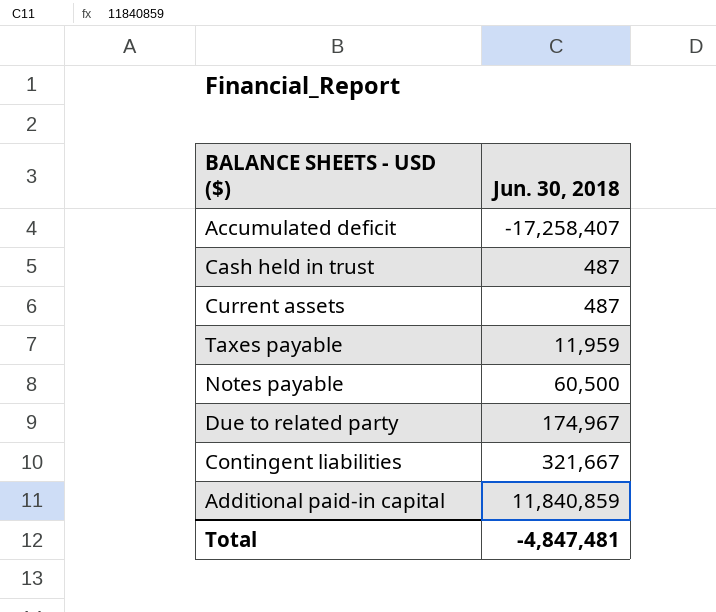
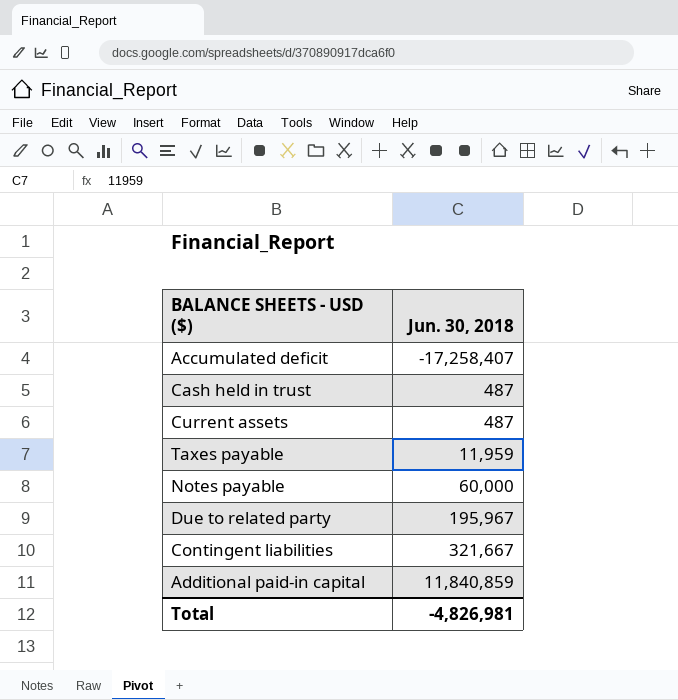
Notes payable | Jun. 30, 2018: 60,500 -> 60,000
Due to related party | Jun. 30, 2018: 174,967 -> 195,967
Total | Jun. 30, 2018: -4,847,481 -> -4,826,981

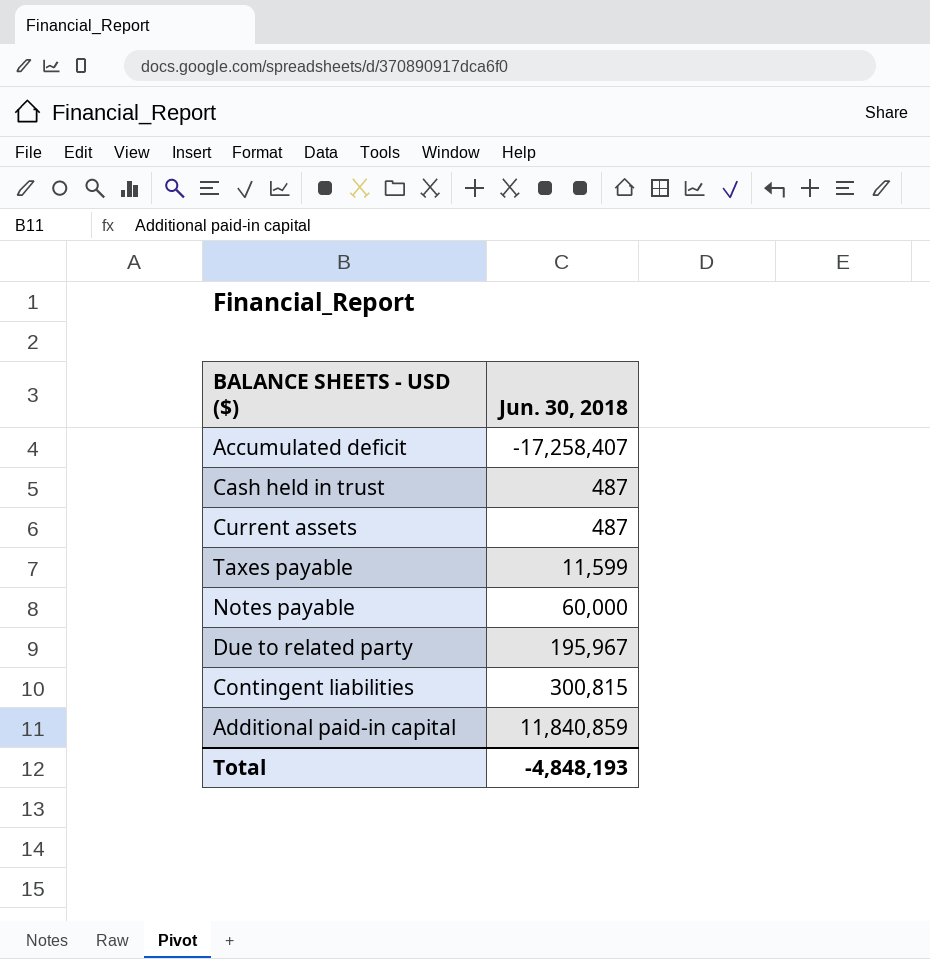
Taxes payable | Jun. 30, 2018: 11,959 -> 11,599
Contingent liabilities | Jun. 30, 2018: 321,667 -> 300,815
Total | Jun. 30, 2018: -4,826,981 -> -4,848,193

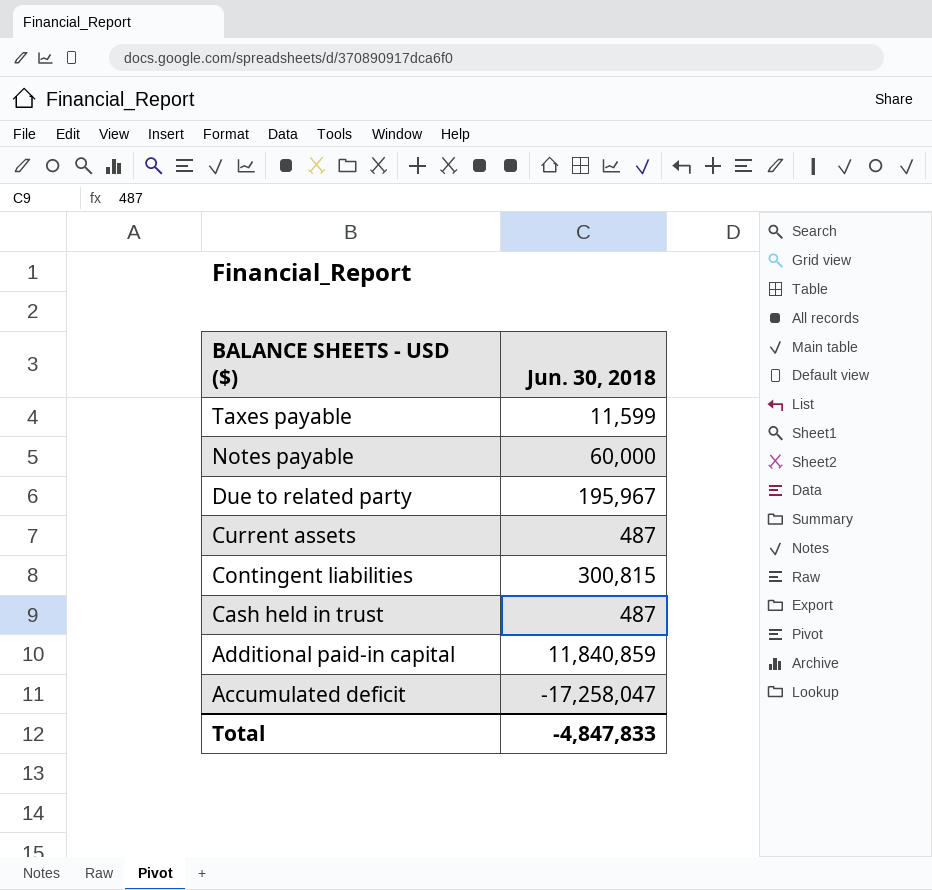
row order: Jun. 30, 2018 ascending -> BALANCE SHEETS - USD ($) descending
Accumulated deficit | Jun. 30, 2018: -17,258,407 -> -17,258,047
Total | Jun. 30, 2018: -4,848,193 -> -4,847,833

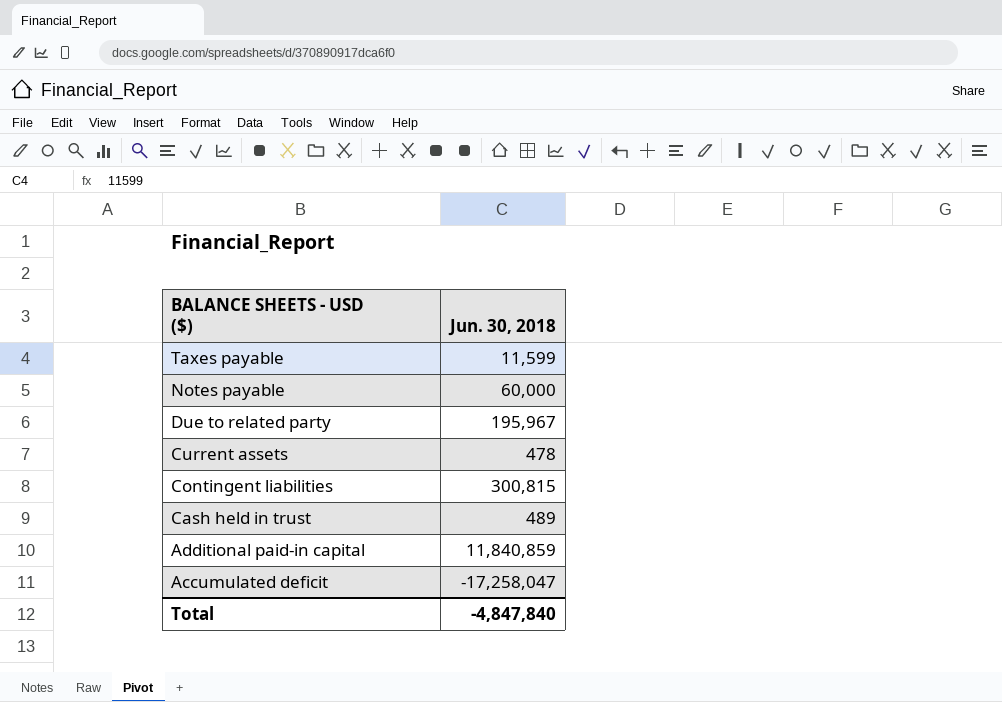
Current assets | Jun. 30, 2018: 487 -> 478
Cash held in trust | Jun. 30, 2018: 487 -> 489
Total | Jun. 30, 2018: -4,847,833 -> -4,847,840

